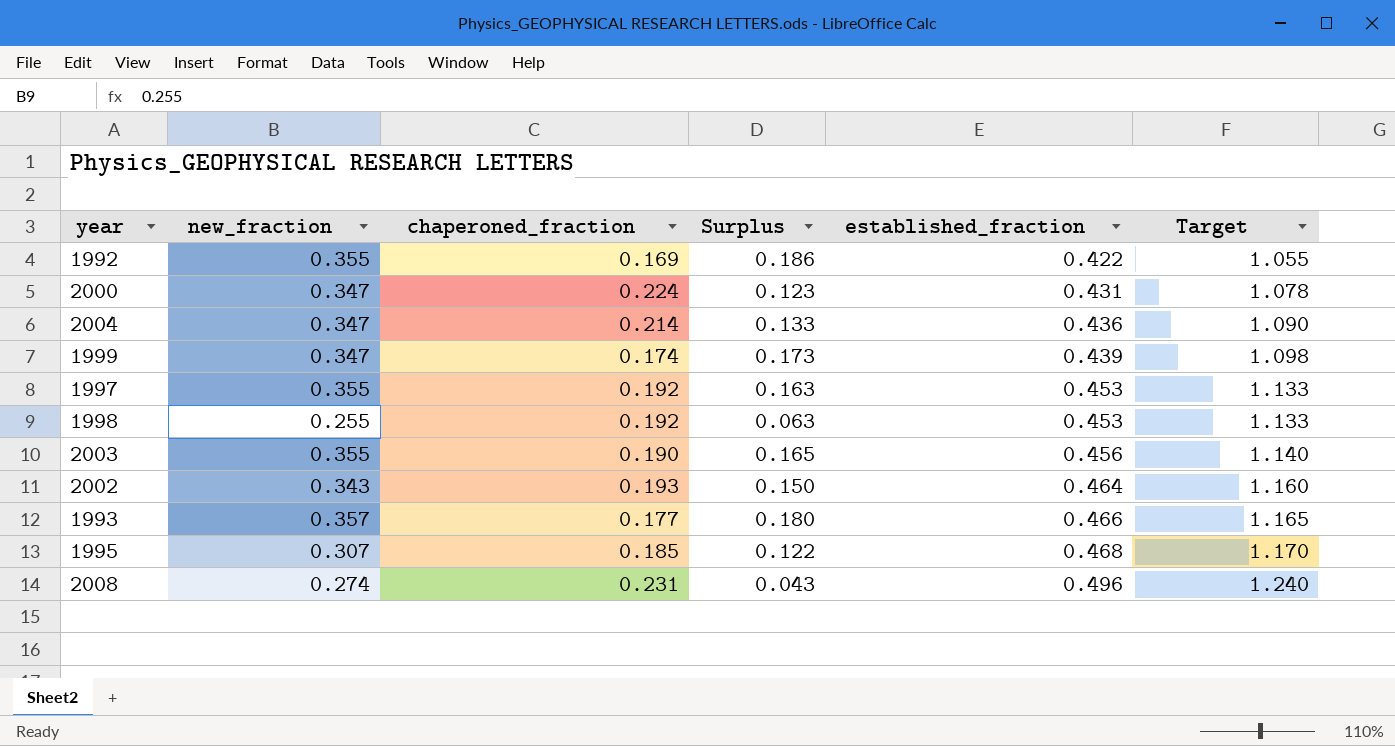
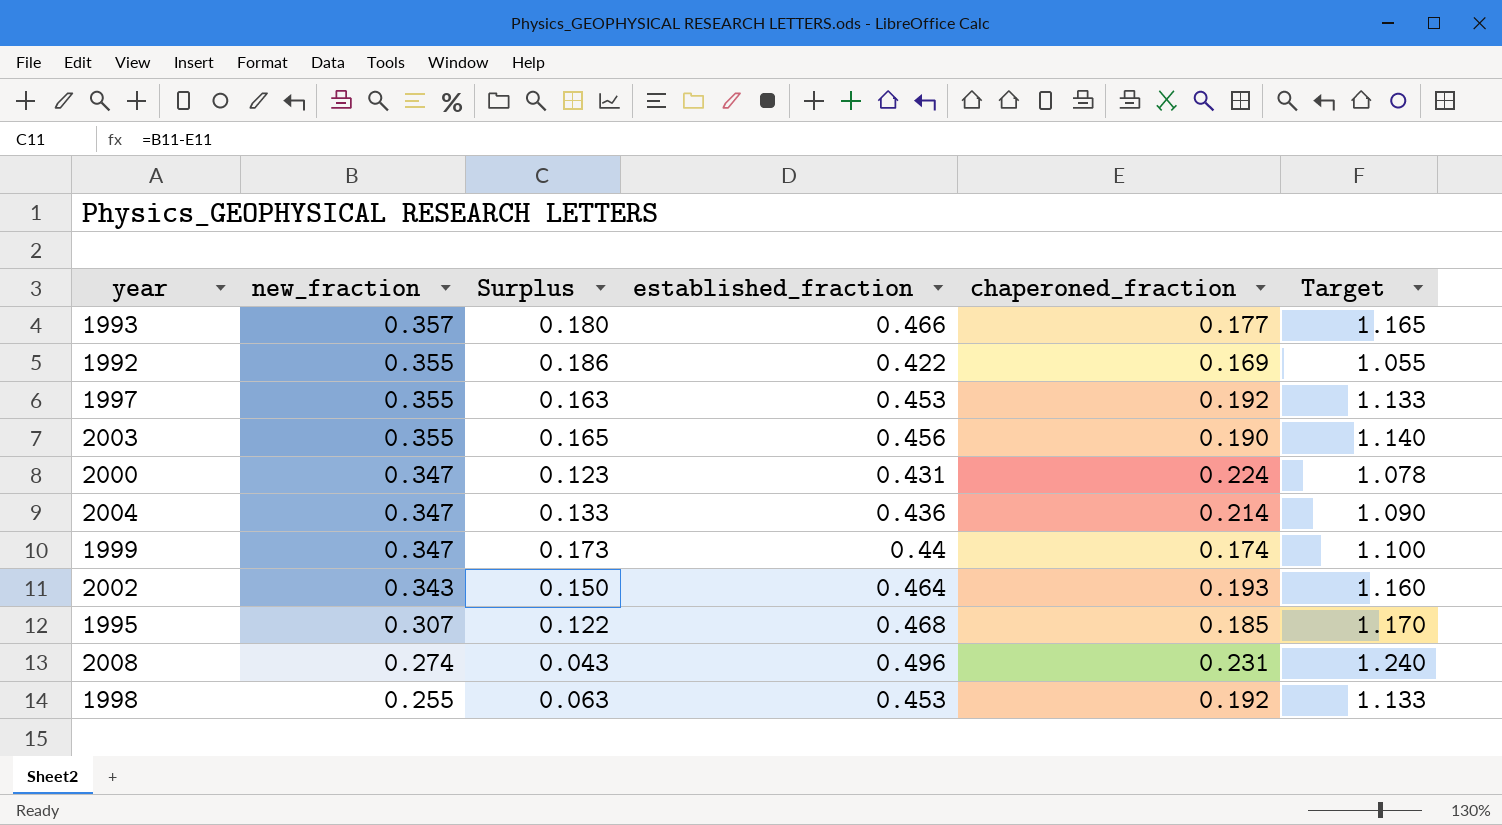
row order: established_fraction ascending -> new_fraction descending
column chaperoned_fraction | position: 3 -> 5
1999 | established_fraction: 0.439 -> 0.44
1999 | Target: 1.098 -> 1.100

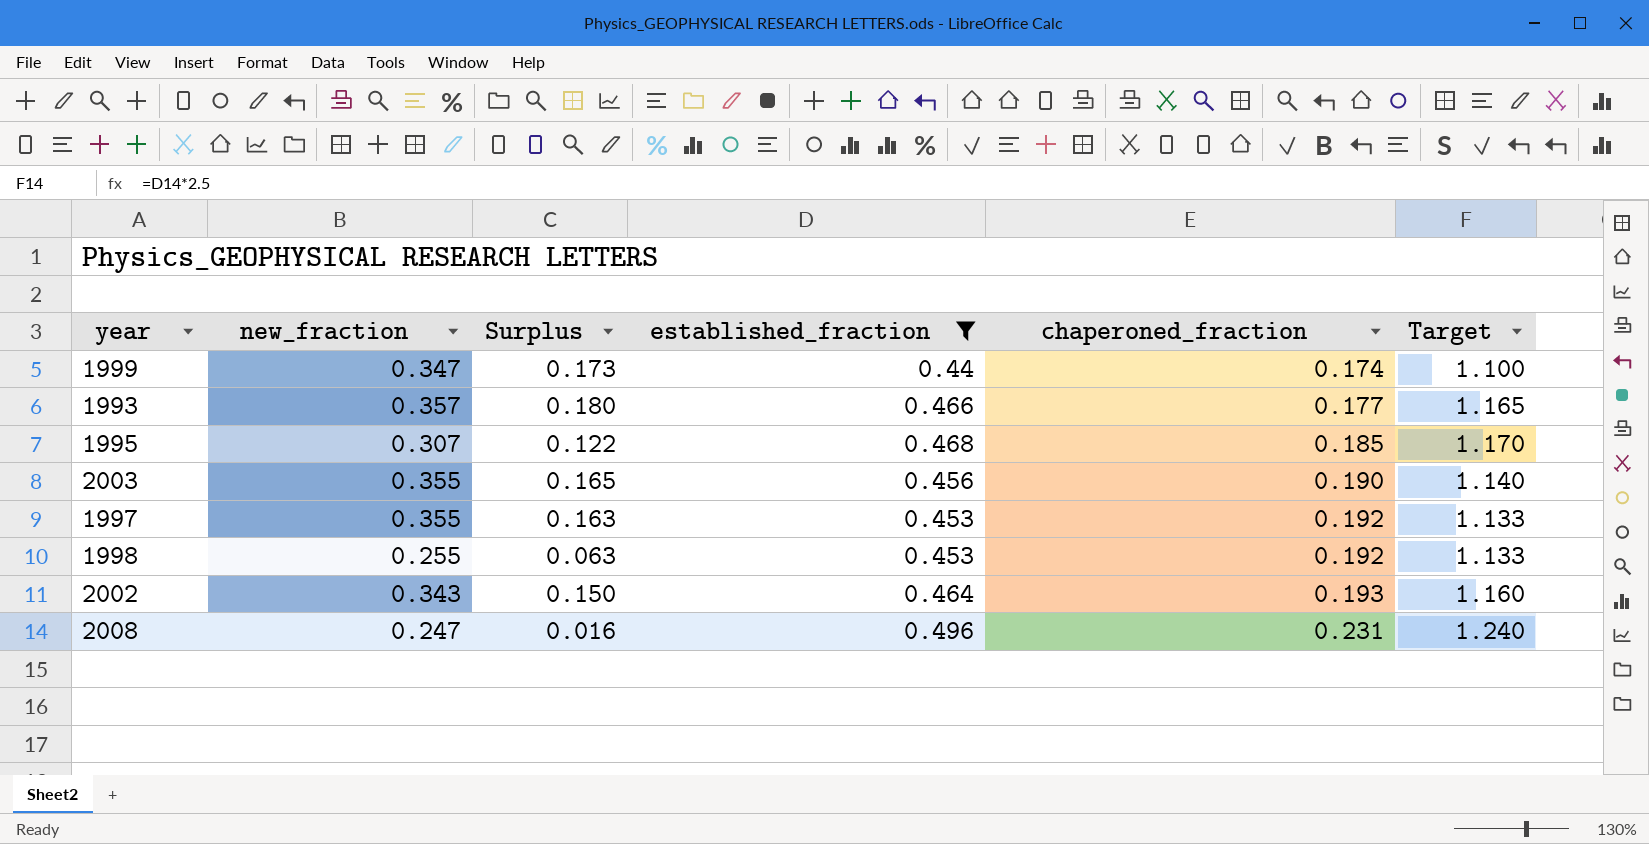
filter: none -> established_fraction >= 0.44
row order: new_fraction descending -> chaperoned_fraction ascending
2008 | new_fraction: 0.274 -> 0.247
2008 | Surplus: 0.043 -> 0.016

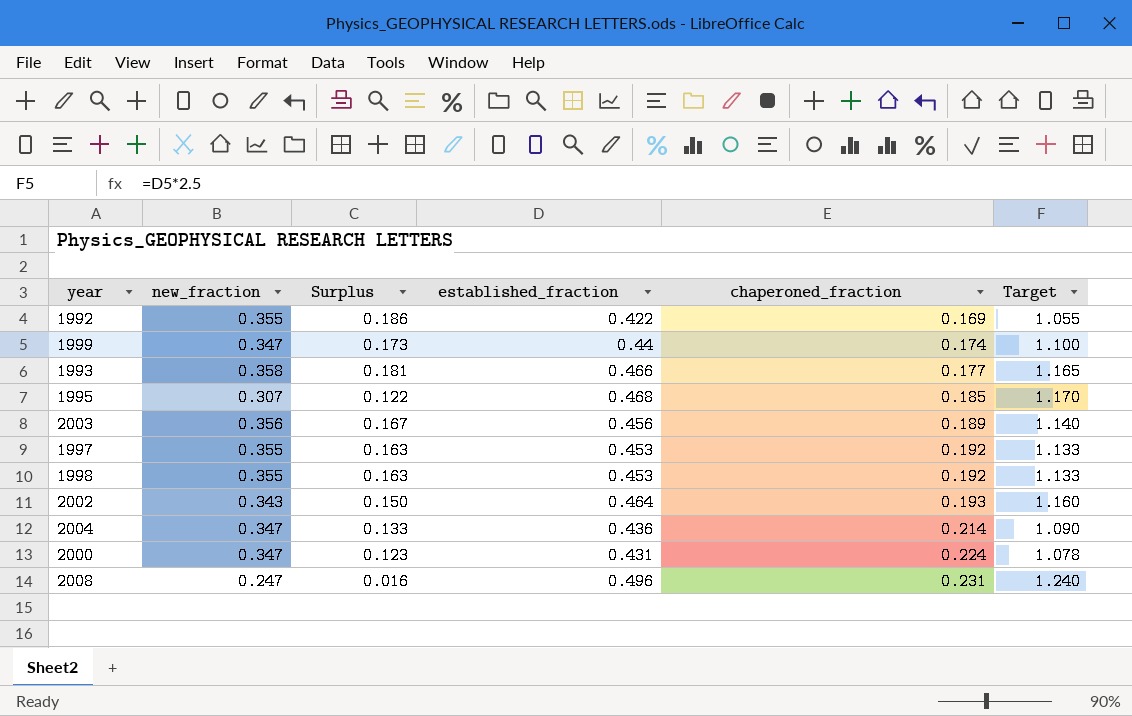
filter: established_fraction >= 0.44 -> none
1993 | new_fraction: 0.357 -> 0.358
1993 | Surplus: 0.180 -> 0.181
2003 | new_fraction: 0.355 -> 0.356
2003 | Surplus: 0.165 -> 0.167
2003 | chaperoned_fraction: 0.190 -> 0.189
1998 | new_fraction: 0.255 -> 0.355
1998 | Surplus: 0.063 -> 0.163

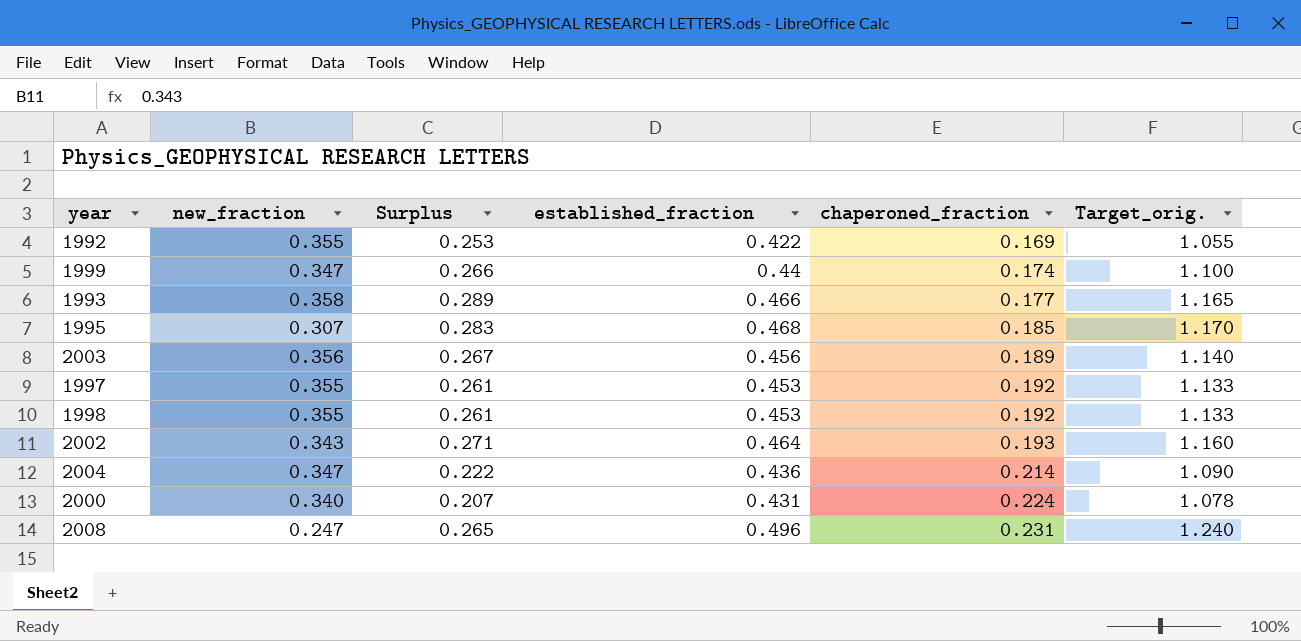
column Surplus | formula: [new_fraction] - [chaperoned_fraction] -> [established_fraction] - [chaperoned_fraction]
column name: Target -> Target_orig.
2000 | new_fraction: 0.347 -> 0.340

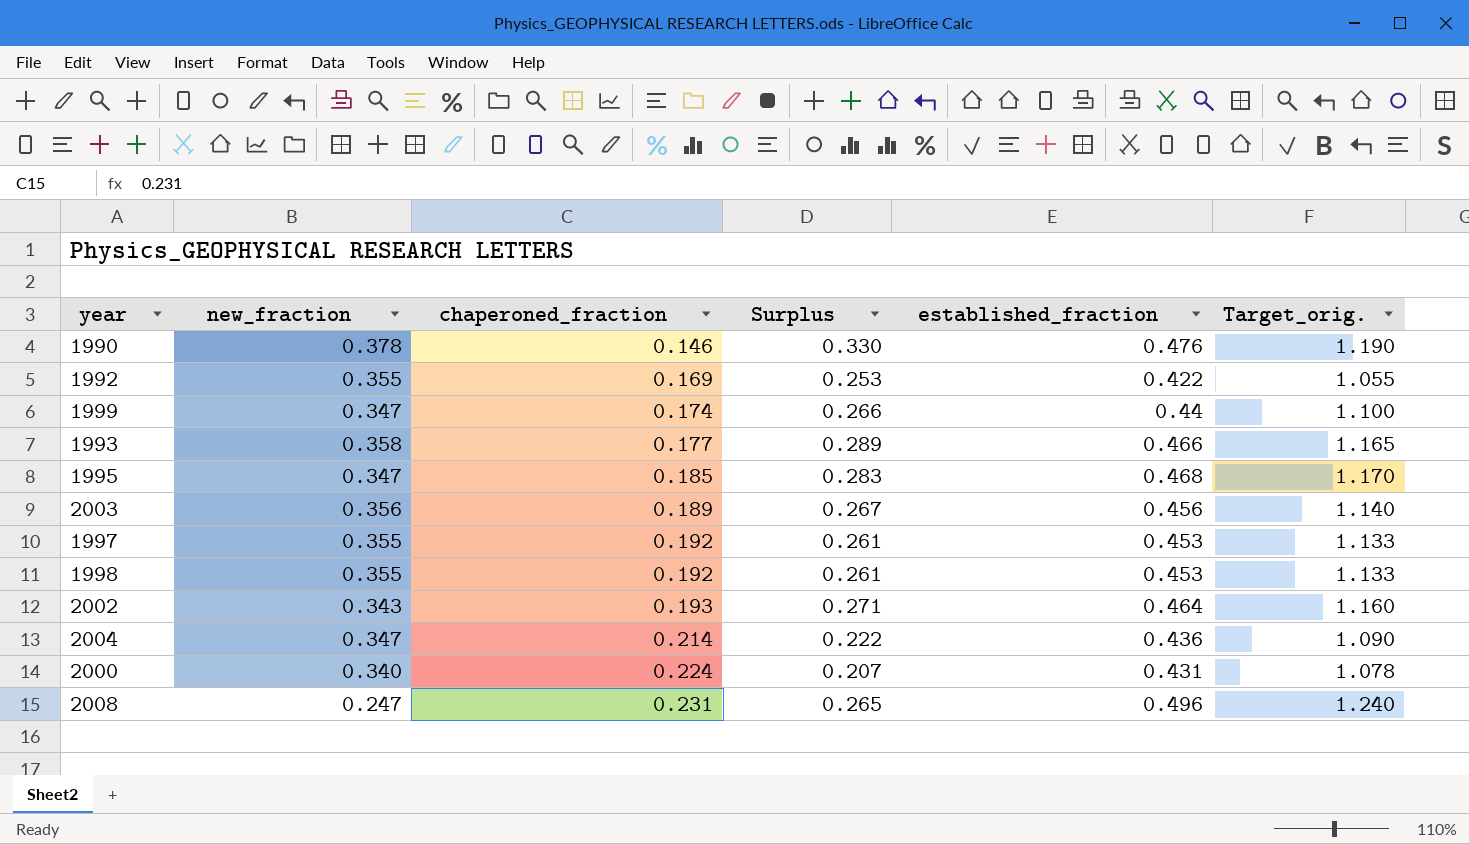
column chaperoned_fraction | position: 5 -> 3
row 1990: none -> 0.378 | 0.146 | 0.330 | 0.476 | 1.190
1995 | new_fraction: 0.307 -> 0.347

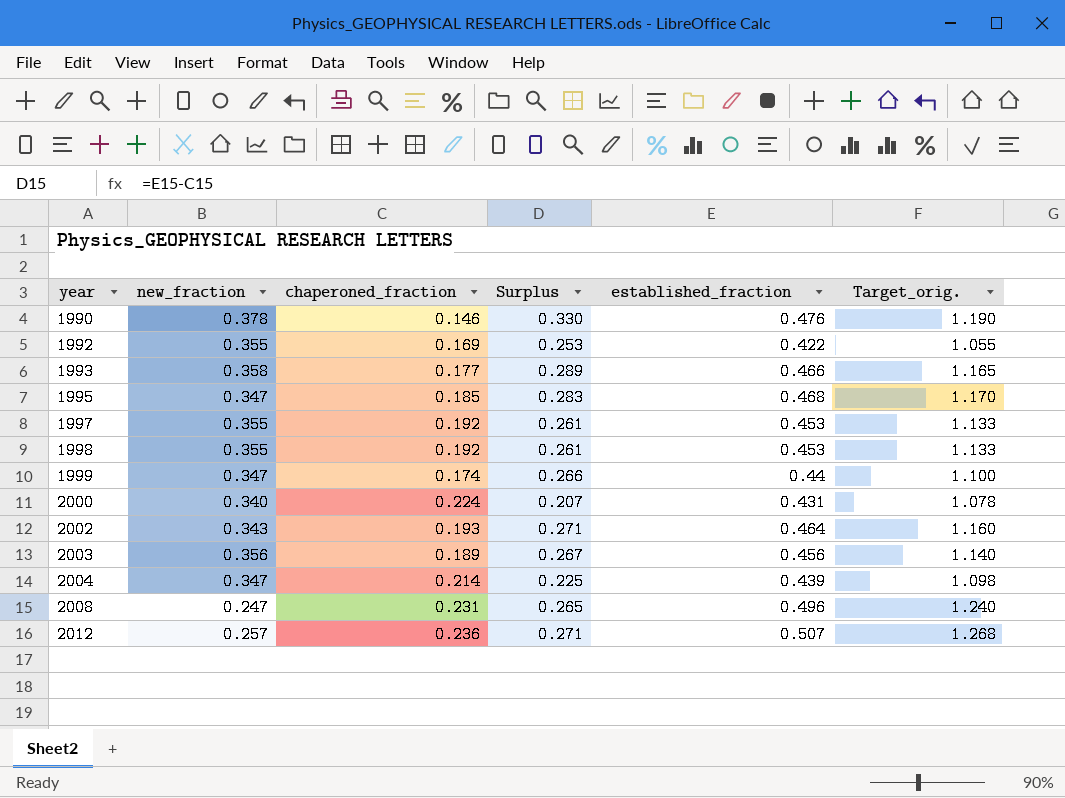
row order: chaperoned_fraction ascending -> year ascending
2004 | Surplus: 0.222 -> 0.225
2004 | established_fraction: 0.436 -> 0.439
2004 | Target_orig.: 1.090 -> 1.098
row 2012: none -> 0.257 | 0.236 | 0.271 | 0.507 | 1.268

